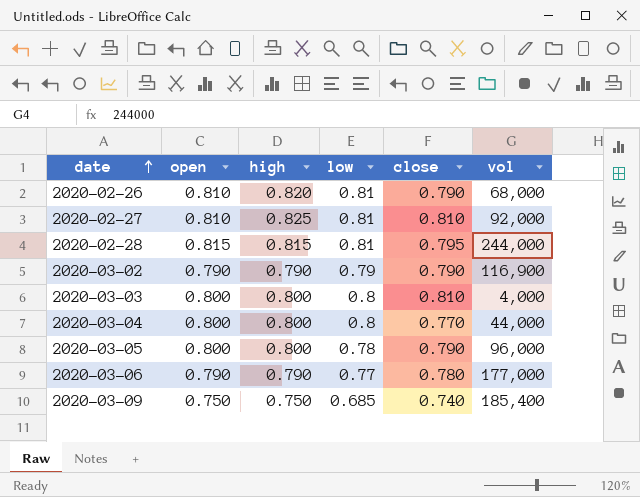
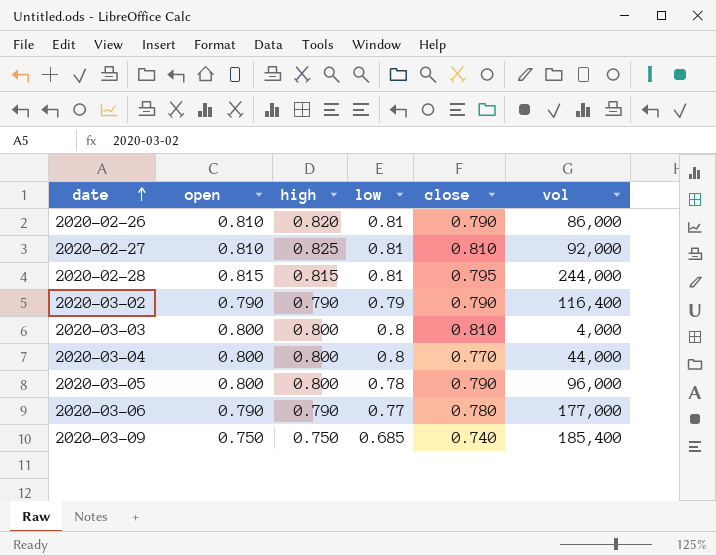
2020-02-26 | vol: 68,000 -> 86,000
2020-03-02 | vol: 116,900 -> 116,400

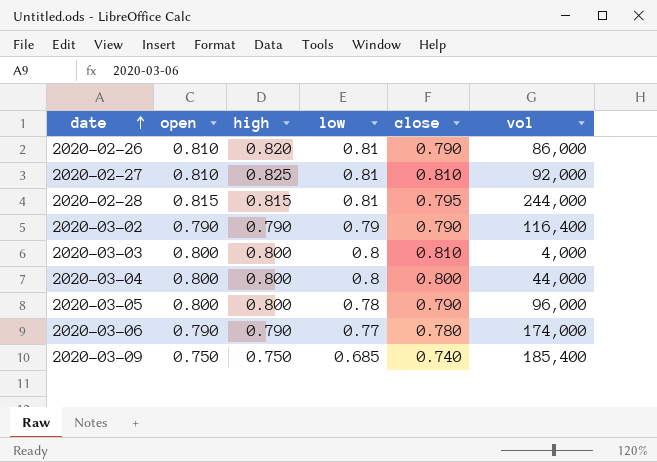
2020-03-04 | close: 0.770 -> 0.800
2020-03-06 | vol: 177,000 -> 174,000

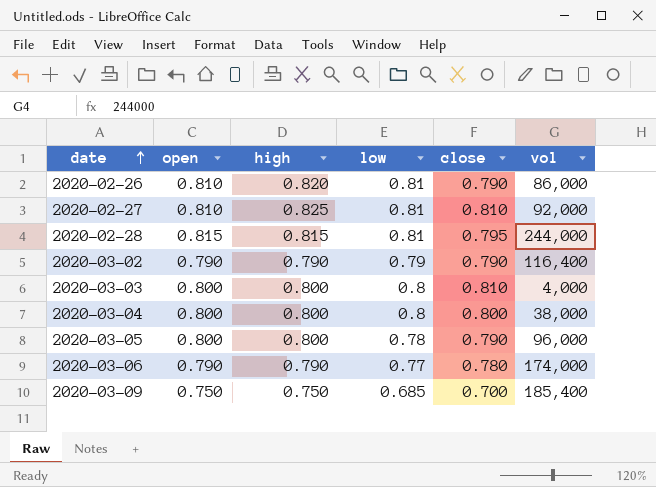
2020-03-04 | vol: 44,000 -> 38,000
2020-03-09 | close: 0.740 -> 0.700

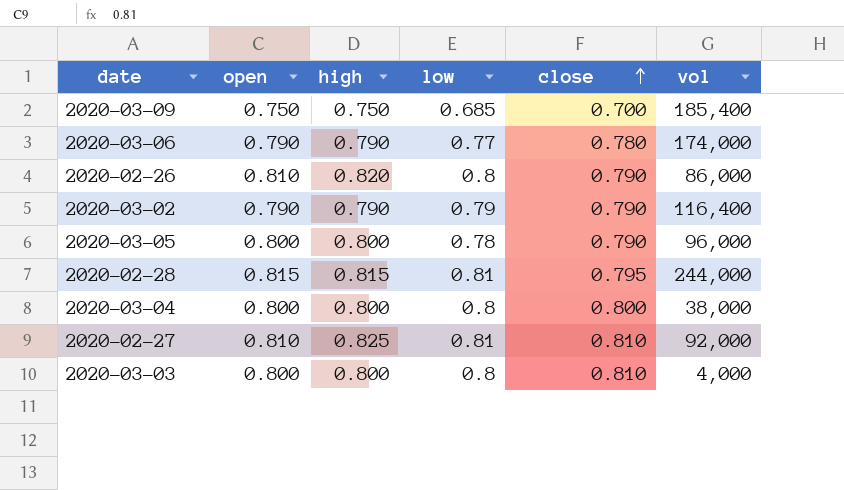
row order: date ascending -> close ascending
2020-02-26 | low: 0.81 -> 0.8

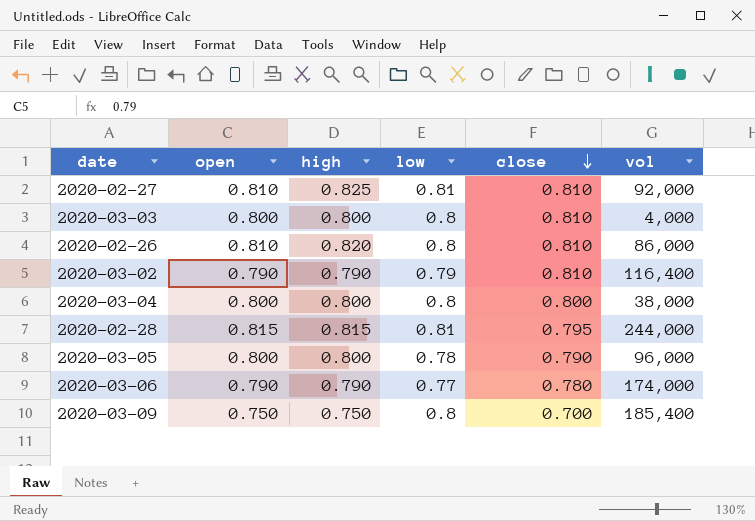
row order: close ascending -> close descending
2020-02-26 | close: 0.790 -> 0.810
2020-03-02 | close: 0.790 -> 0.810
2020-03-09 | low: 0.685 -> 0.8

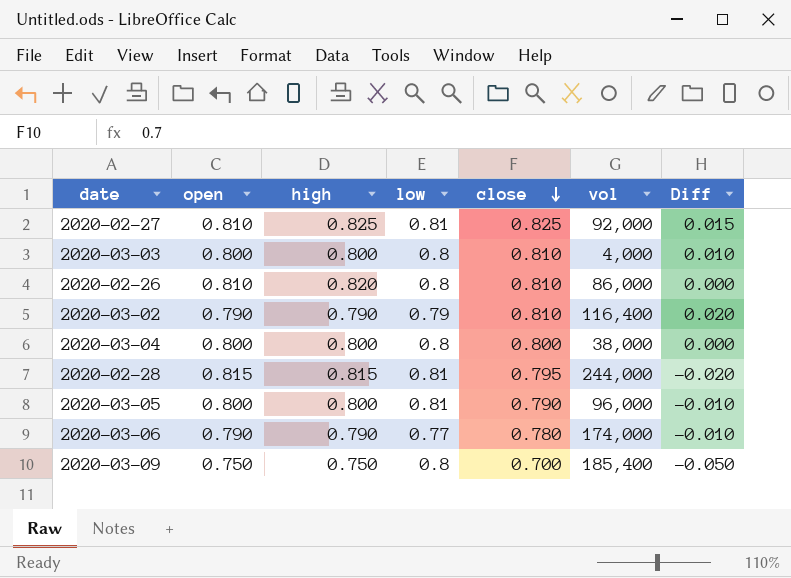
column Diff | formula: none -> [close] - [open]
2020-02-27 | close: 0.810 -> 0.825
2020-03-05 | low: 0.78 -> 0.81

